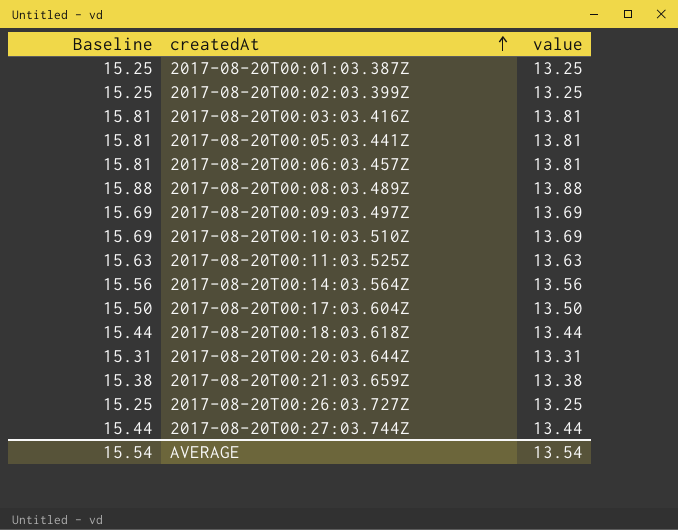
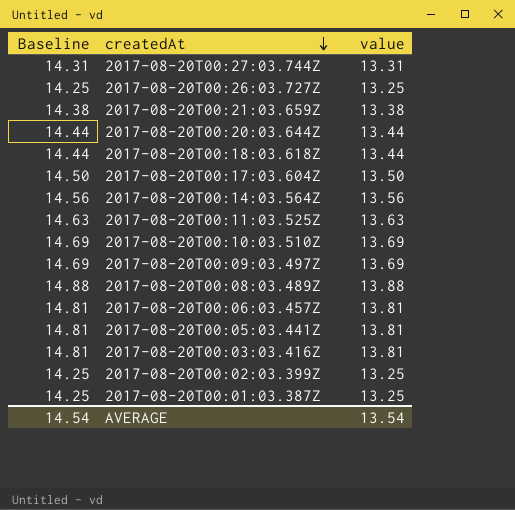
row order: createdAt ascending -> createdAt descending
column Baseline | formula: [value] + 2 -> [value] + 1
2017-08-20T00:27:03.744Z | value: 13.44 -> 13.31
2017-08-20T00:20:03.644Z | value: 13.31 -> 13.44
AVERAGE | Baseline: 15.54 -> 14.54

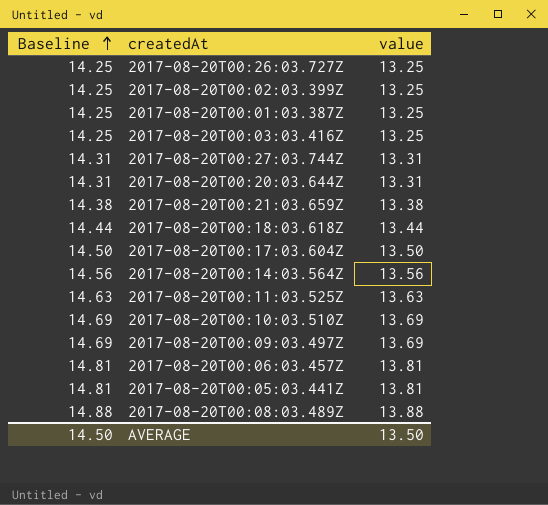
row order: createdAt descending -> Baseline ascending
2017-08-20T00:03:03.416Z | Baseline: 14.81 -> 14.25
2017-08-20T00:03:03.416Z | value: 13.81 -> 13.25
2017-08-20T00:20:03.644Z | Baseline: 14.44 -> 14.31
2017-08-20T00:20:03.644Z | value: 13.44 -> 13.31
AVERAGE | Baseline: 14.54 -> 14.50
AVERAGE | value: 13.54 -> 13.50

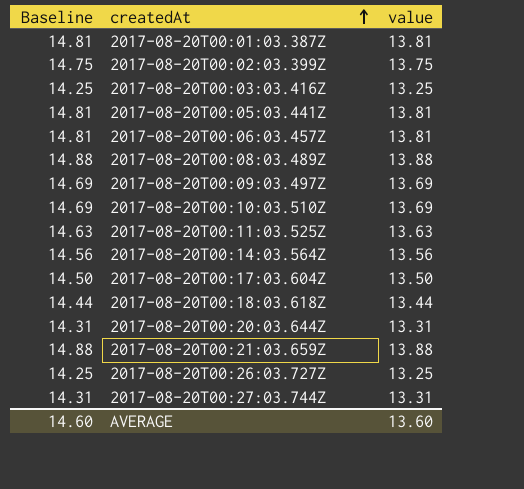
row order: Baseline ascending -> createdAt ascending
2017-08-20T00:01:03.387Z | Baseline: 14.25 -> 14.81
2017-08-20T00:01:03.387Z | value: 13.25 -> 13.81
2017-08-20T00:02:03.399Z | Baseline: 14.25 -> 14.75
2017-08-20T00:02:03.399Z | value: 13.25 -> 13.75
2017-08-20T00:21:03.659Z | Baseline: 14.38 -> 14.88
2017-08-20T00:21:03.659Z | value: 13.38 -> 13.88
AVERAGE | Baseline: 14.50 -> 14.60
AVERAGE | value: 13.50 -> 13.60

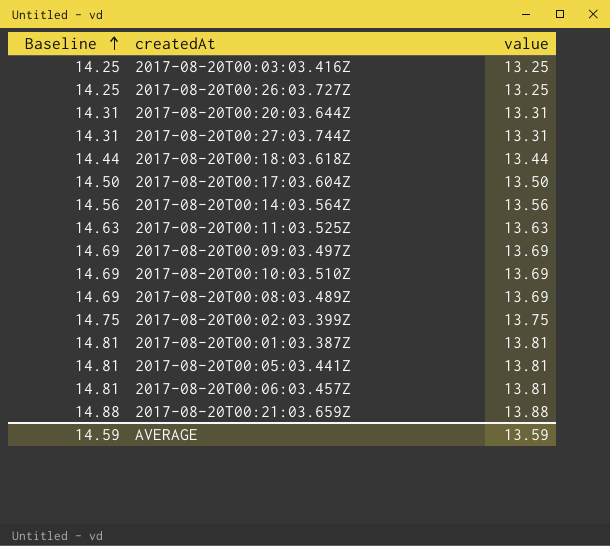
row order: createdAt ascending -> Baseline ascending
2017-08-20T00:08:03.489Z | Baseline: 14.88 -> 14.69
2017-08-20T00:08:03.489Z | value: 13.88 -> 13.69
AVERAGE | Baseline: 14.60 -> 14.59
AVERAGE | value: 13.60 -> 13.59

